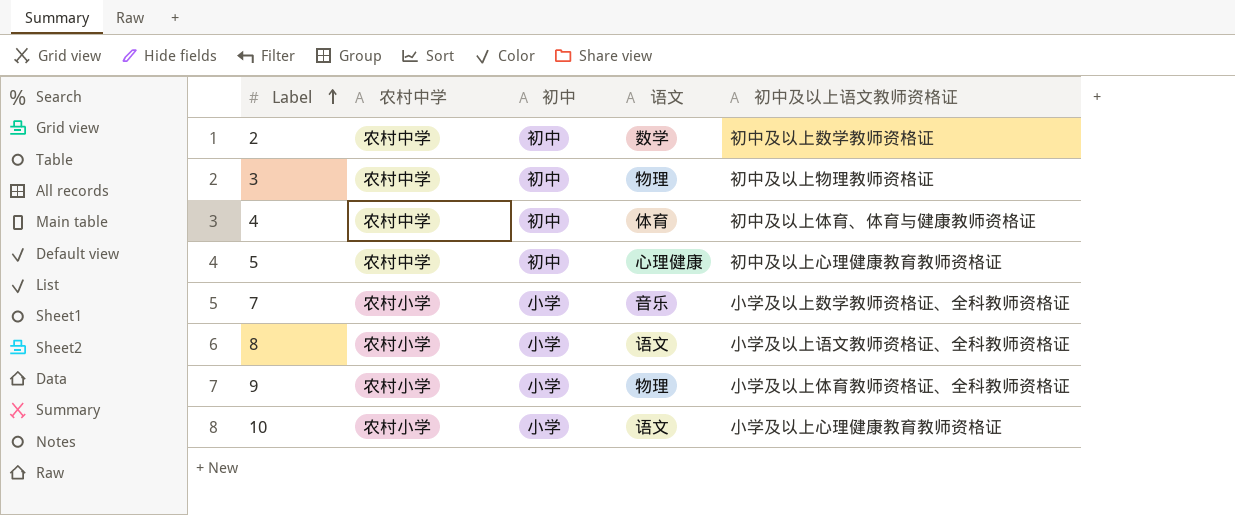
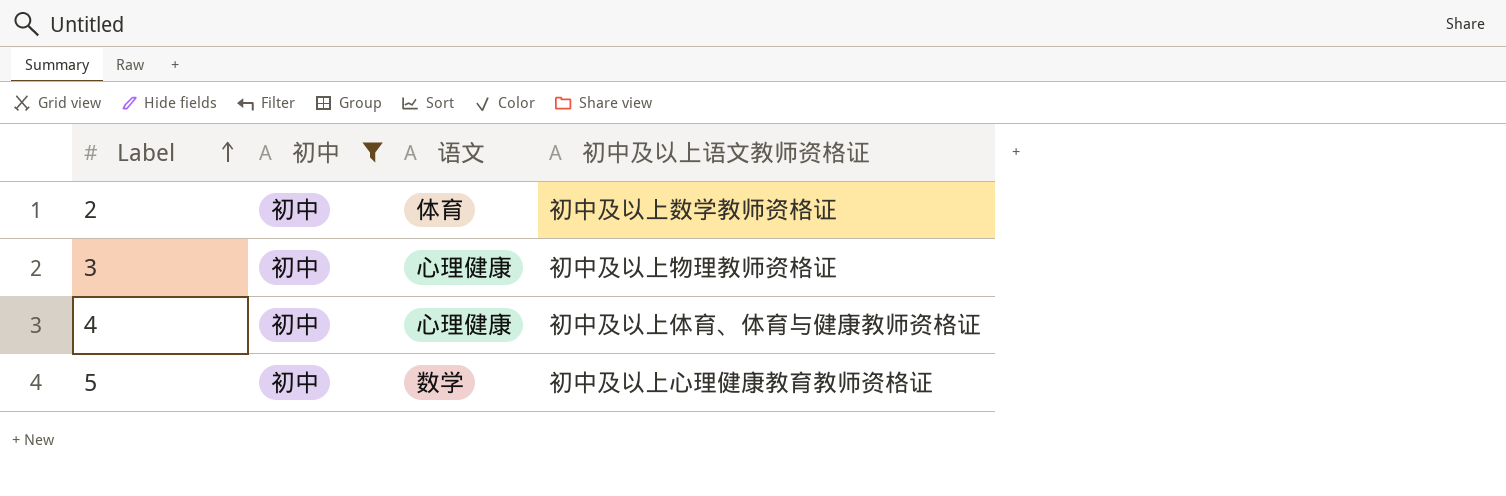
filter: none -> 初中 = 初中
column 农村中学 | position: 2 -> none
2 | 语文: 数学 -> 体育
3 | 语文: 物理 -> 心理健康
4 | 语文: 体育 -> 心理健康
5 | 语文: 心理健康 -> 数学

